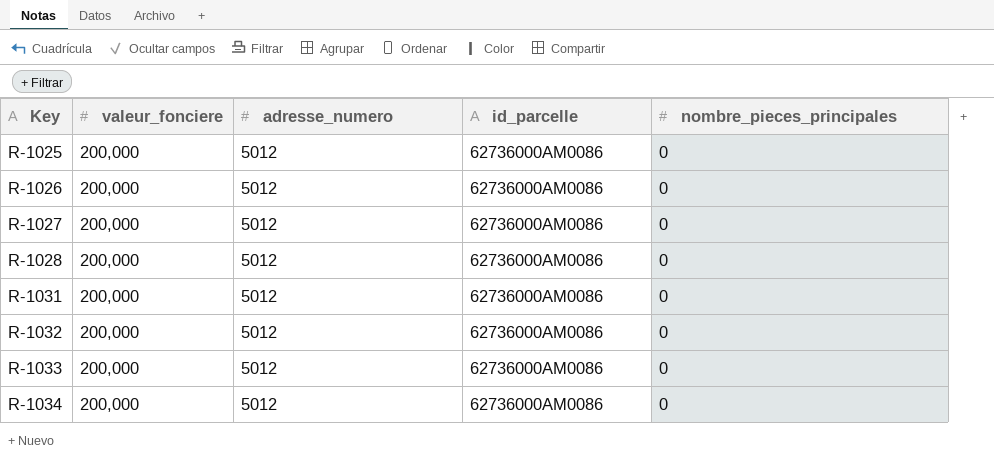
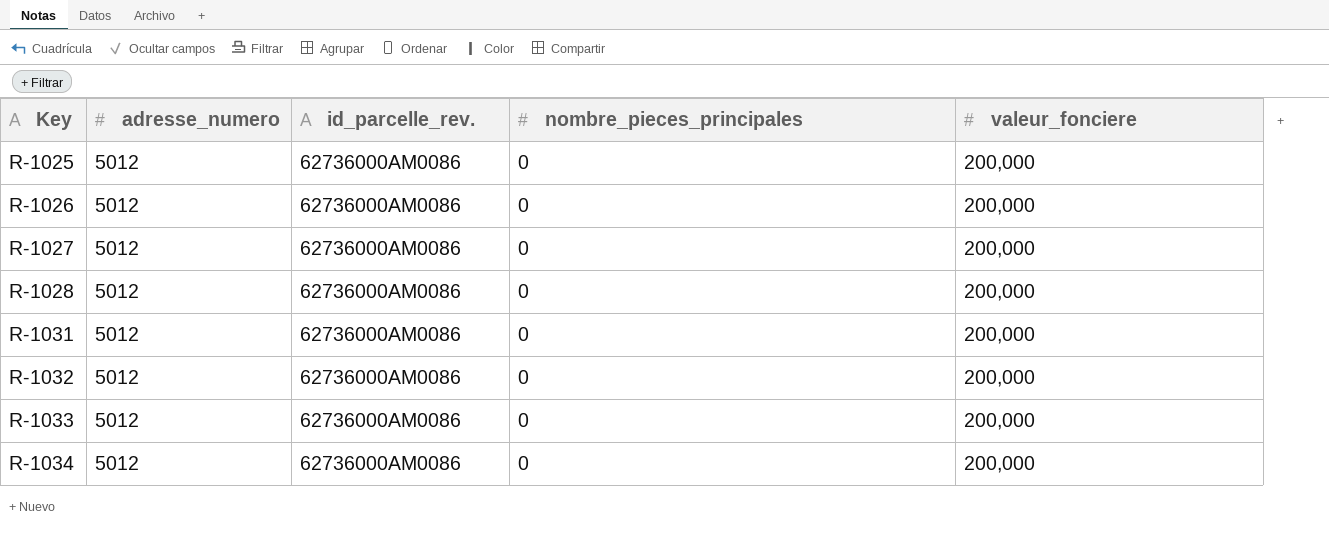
column name: id_parcelle -> id_parcelle_rev.
column valeur_fonciere | position: 2 -> 5

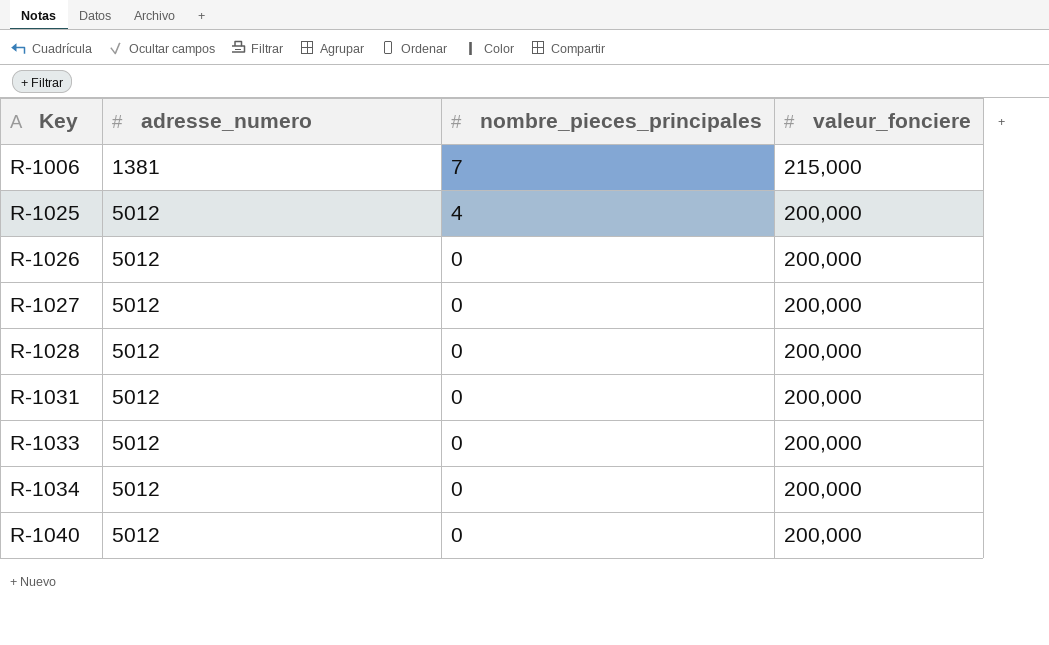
column id_parcelle_rev. | position: 3 -> none
row R-1032: 5012 | 62736000AM0086 | 0 | 200,000 -> none
row R-1006: none -> 1381 | 7 | 215,000
R-1025 | nombre_pieces_principales: 0 -> 4
row R-1040: none -> 5012 | 0 | 200,000

